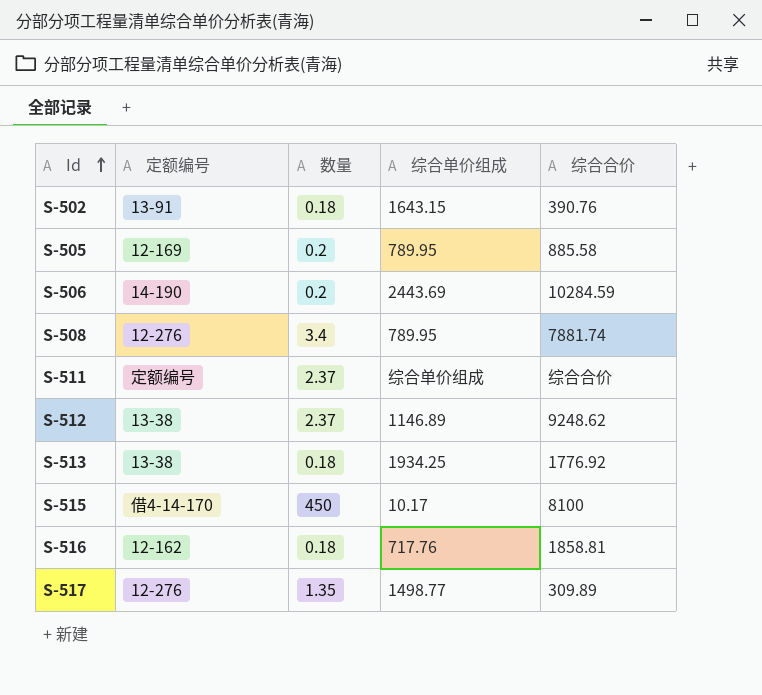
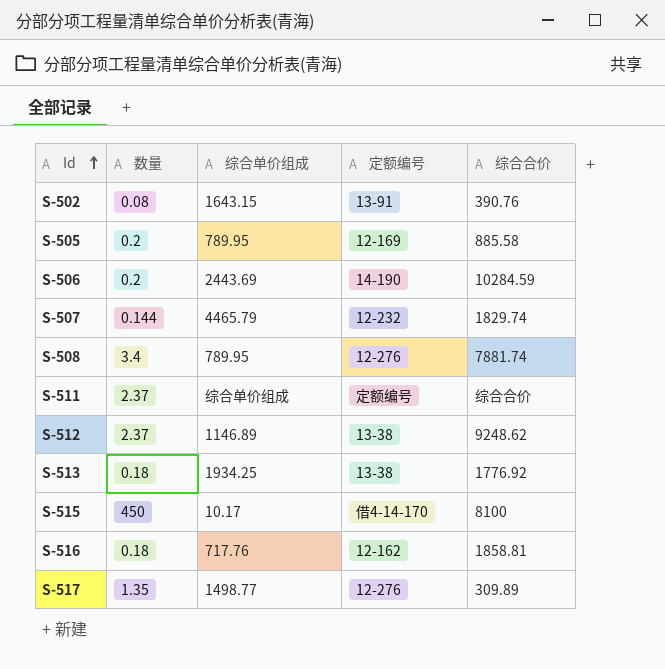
column 定额编号 | position: 2 -> 4
S-502 | 数量: 0.18 -> 0.08
row S-507: none -> 0.144 | 4465.79 | 12-232 | 1829.74

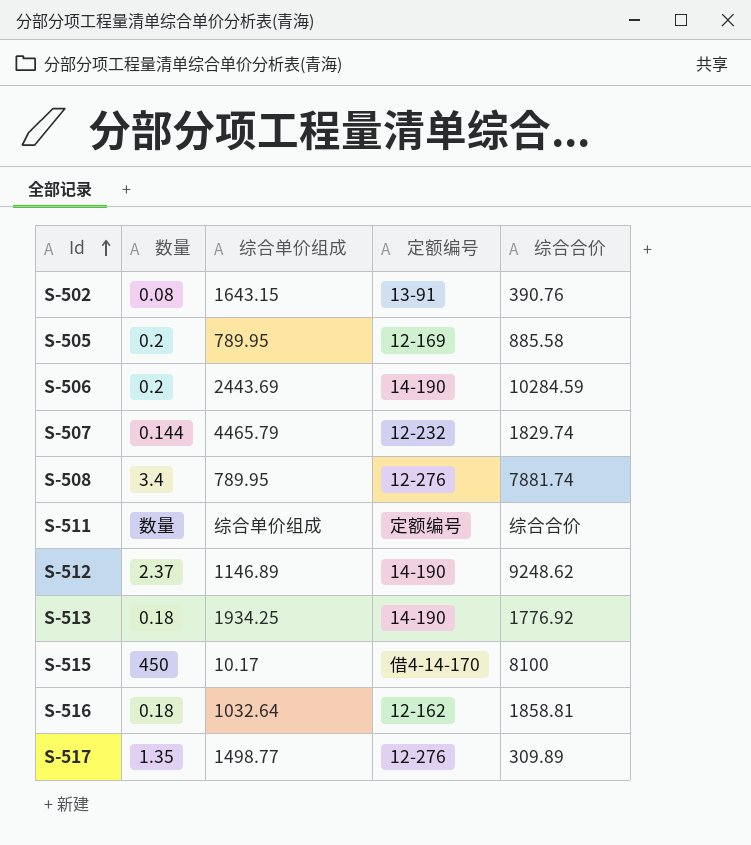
S-511 | 数量: 2.37 -> 数量
S-512 | 定额编号: 13-38 -> 14-190
S-513 | 定额编号: 13-38 -> 14-190
S-516 | 综合单价组成: 717.76 -> 1032.64

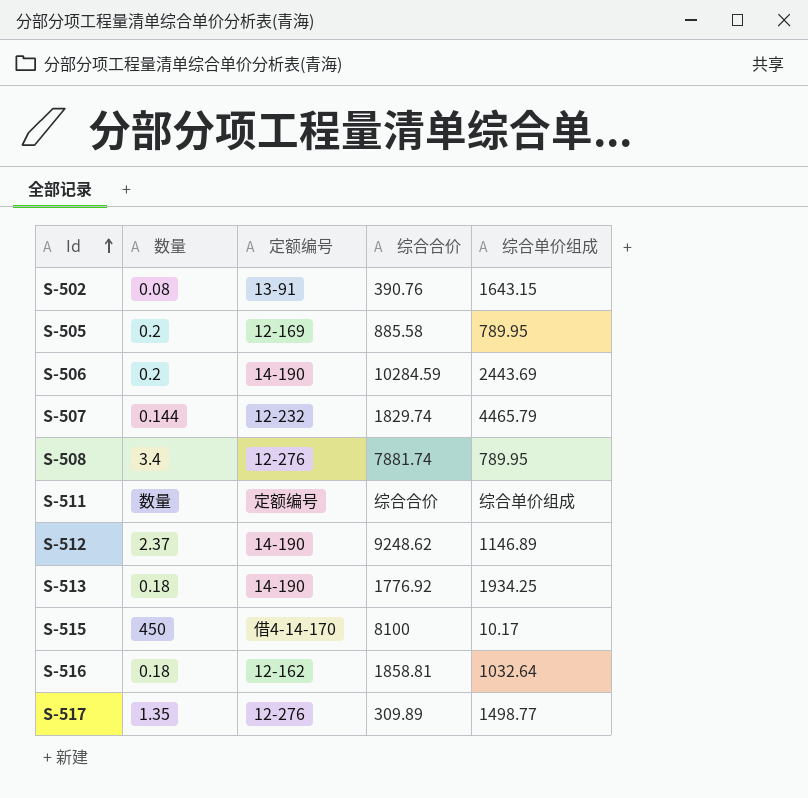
column 综合单价组成 | position: 3 -> 5

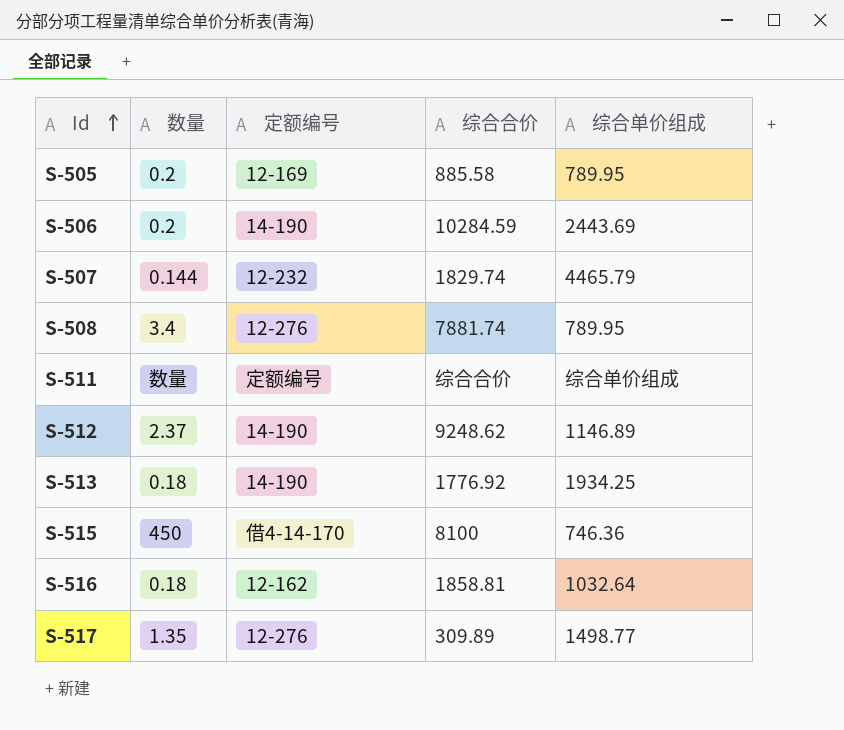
row S-502: 0.08 | 13-91 | 390.76 | 1643.15 -> none
S-515 | 综合单价组成: 10.17 -> 746.36

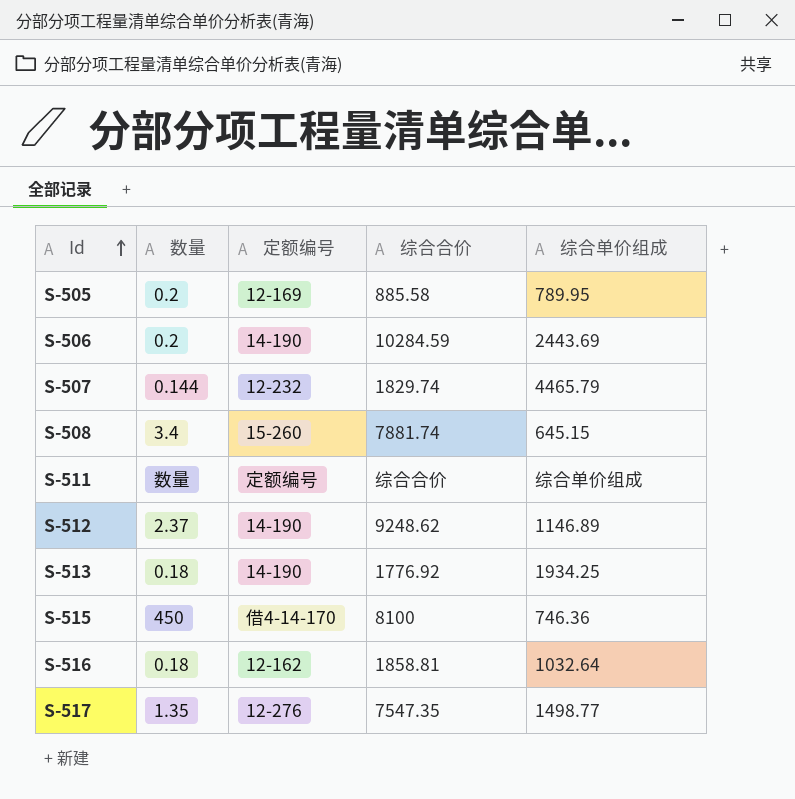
S-508 | 定额编号: 12-276 -> 15-260
S-508 | 综合单价组成: 789.95 -> 645.15
S-517 | 综合合价: 309.89 -> 7547.35

